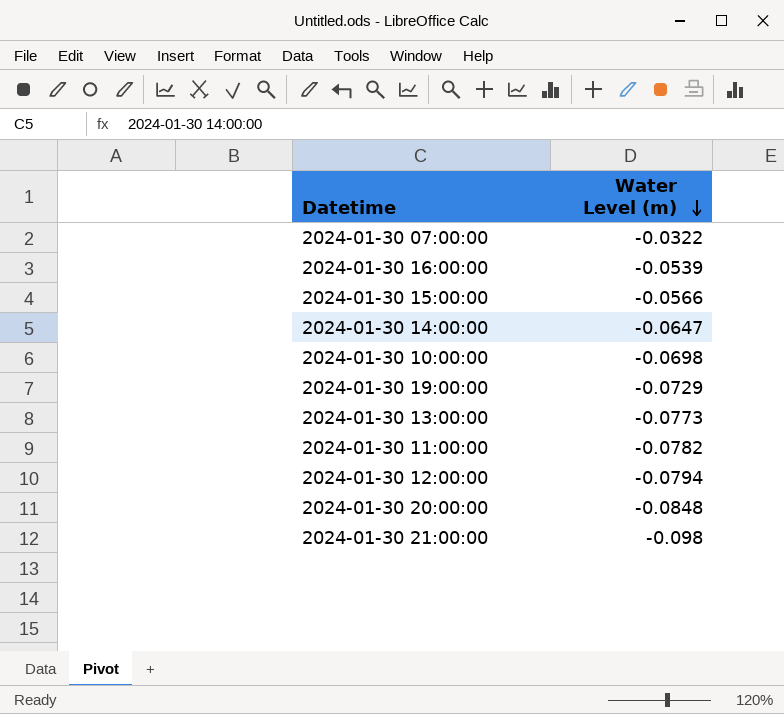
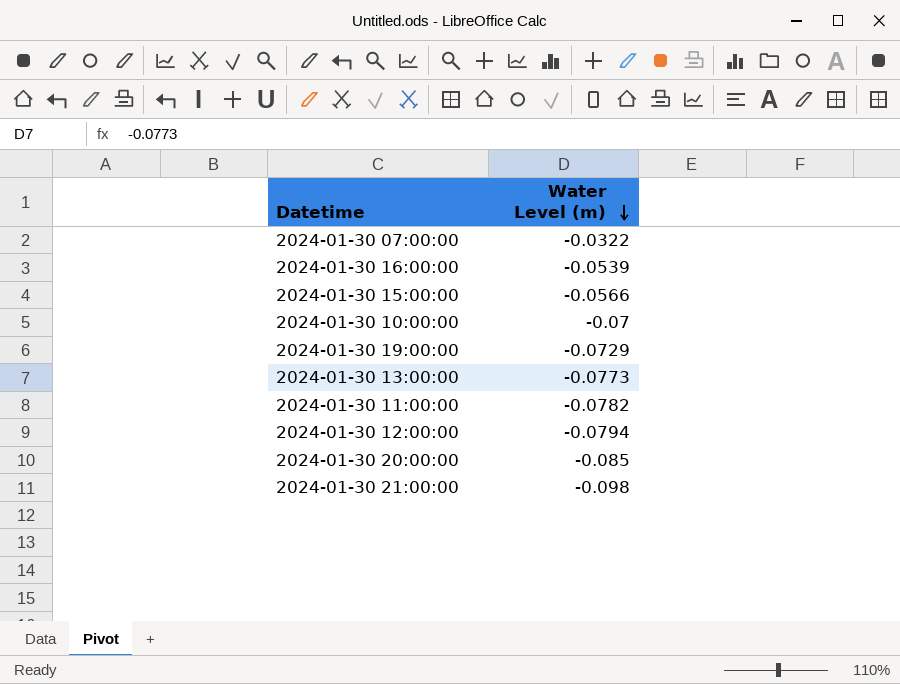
row 2024-01-30 14:00:00: -0.0647 -> none
2024-01-30 10:00:00 | Water Level (m): -0.0698 -> -0.07
2024-01-30 20:00:00 | Water Level (m): -0.0848 -> -0.085

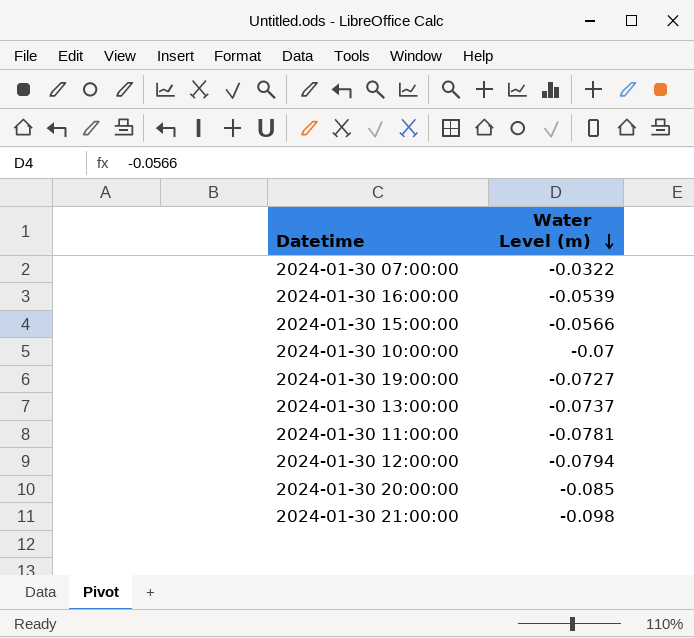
2024-01-30 19:00:00 | Water Level (m): -0.0729 -> -0.0727
2024-01-30 13:00:00 | Water Level (m): -0.0773 -> -0.0737
2024-01-30 11:00:00 | Water Level (m): -0.0782 -> -0.0781

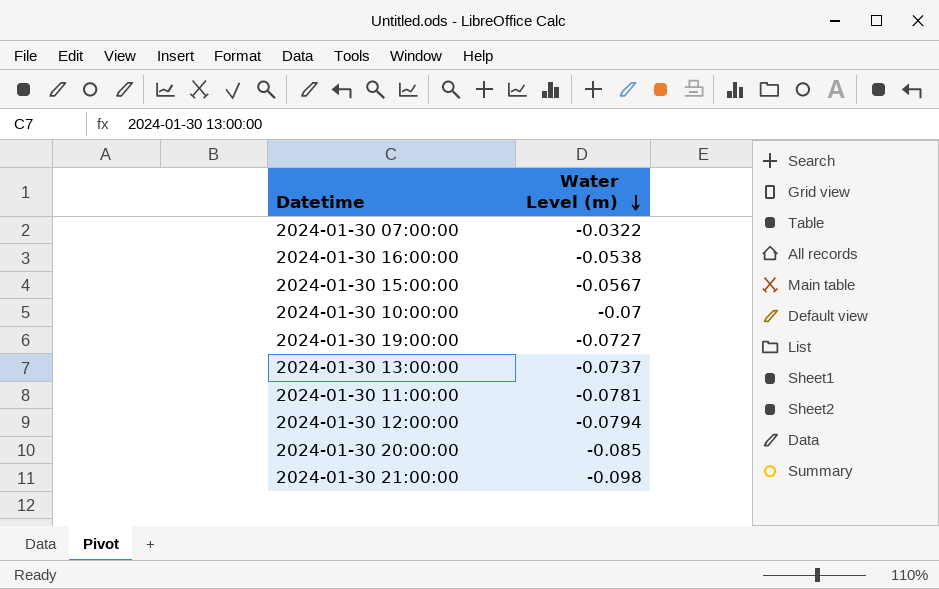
2024-01-30 16:00:00 | Water Level (m): -0.0539 -> -0.0538
2024-01-30 15:00:00 | Water Level (m): -0.0566 -> -0.0567

